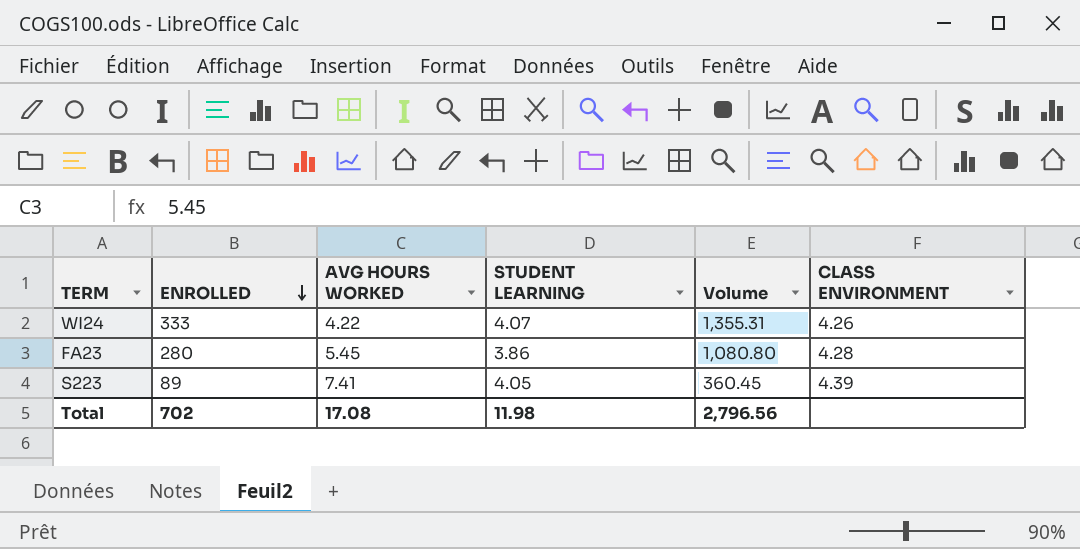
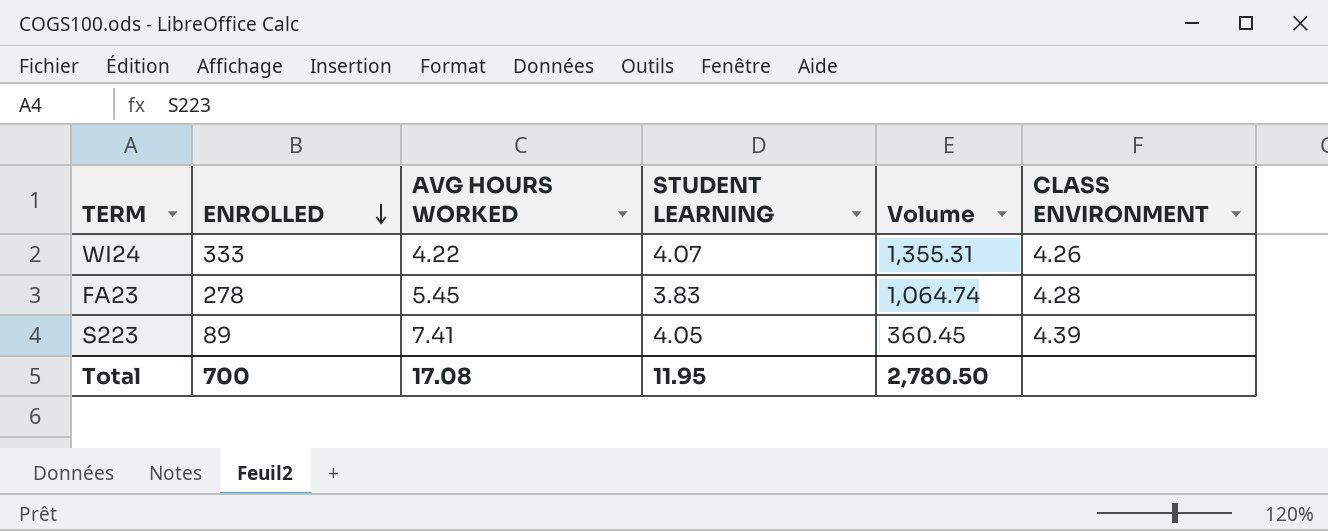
FA23 | ENROLLED: 280 -> 278
FA23 | STUDENT LEARNING: 3.86 -> 3.83
FA23 | Volume: 1,080.80 -> 1,064.74
Total | ENROLLED: 702 -> 700
Total | STUDENT LEARNING: 11.98 -> 11.95
Total | Volume: 2,796.56 -> 2,780.50

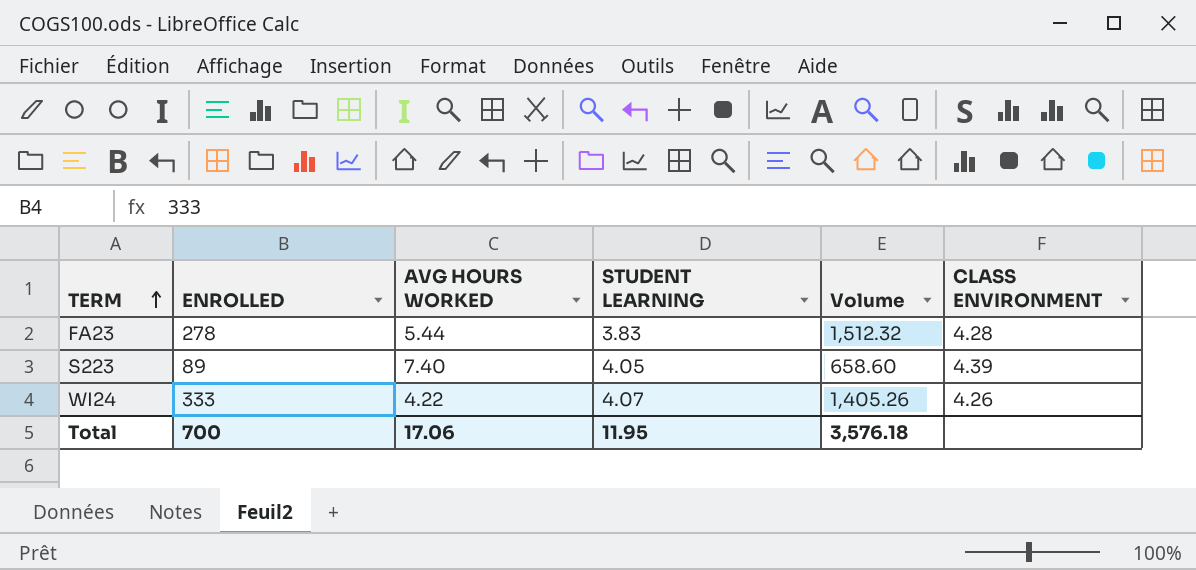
row order: ENROLLED descending -> TERM ascending
column Volume | formula: [ENROLLED] * [STUDENT LEARNING] -> [ENROLLED] * [AVG HOURS WORKED]
FA23 | AVG HOURS WORKED: 5.45 -> 5.44
S223 | AVG HOURS WORKED: 7.41 -> 7.40
Total | AVG HOURS WORKED: 17.08 -> 17.06
Total | Volume: 2,780.50 -> 3,576.18

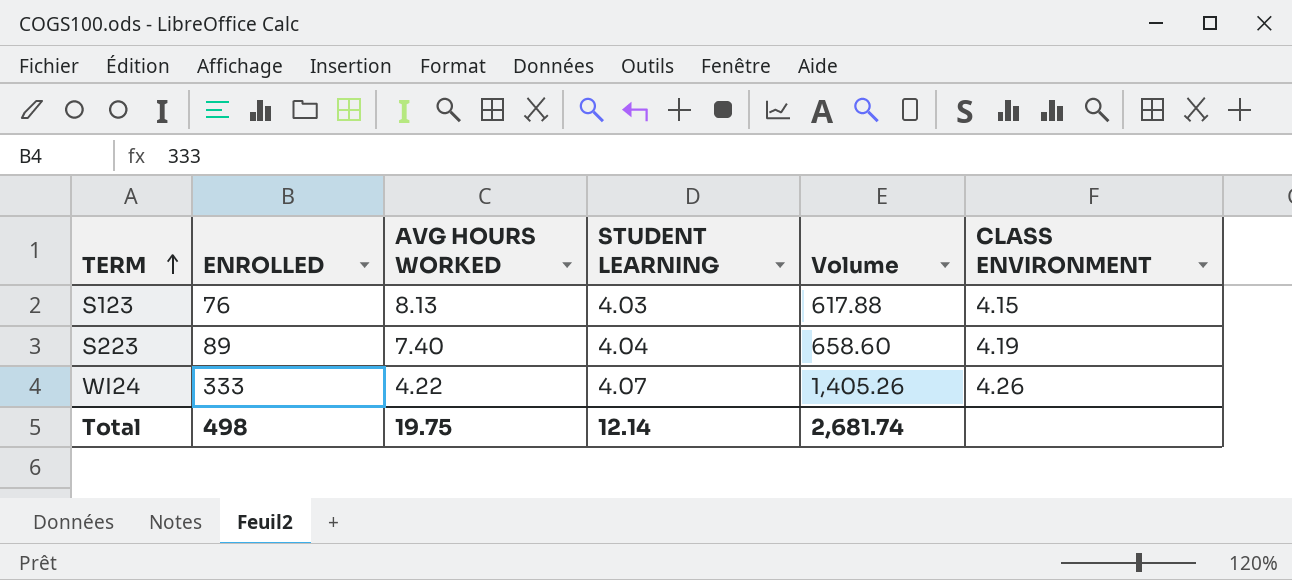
row FA23: 278 | 5.44 | 3.83 | 1,512.32 | 4.28 -> none
row S123: none -> 76 | 8.13 | 4.03 | 617.88 | 4.15
S223 | STUDENT LEARNING: 4.05 -> 4.04
S223 | CLASS ENVIRONMENT: 4.39 -> 4.19
Total | ENROLLED: 700 -> 498
Total | AVG HOURS WORKED: 17.06 -> 19.75
Total | STUDENT LEARNING: 11.95 -> 12.14
Total | Volume: 3,576.18 -> 2,681.74

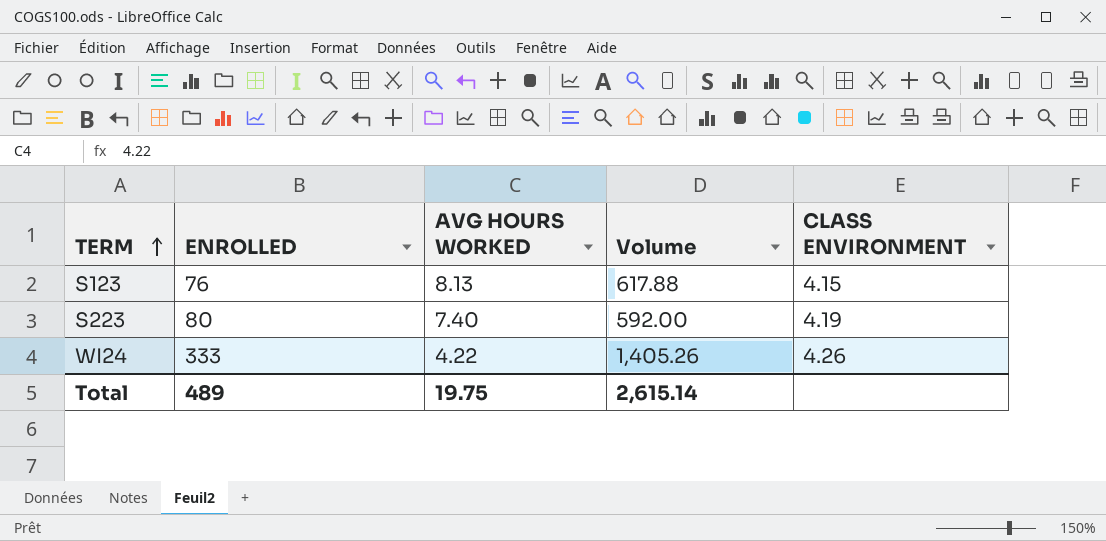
column STUDENT LEARNING | position: 4 -> none
S223 | ENROLLED: 89 -> 80
S223 | Volume: 658.60 -> 592.00
Total | ENROLLED: 498 -> 489
Total | Volume: 2,681.74 -> 2,615.14

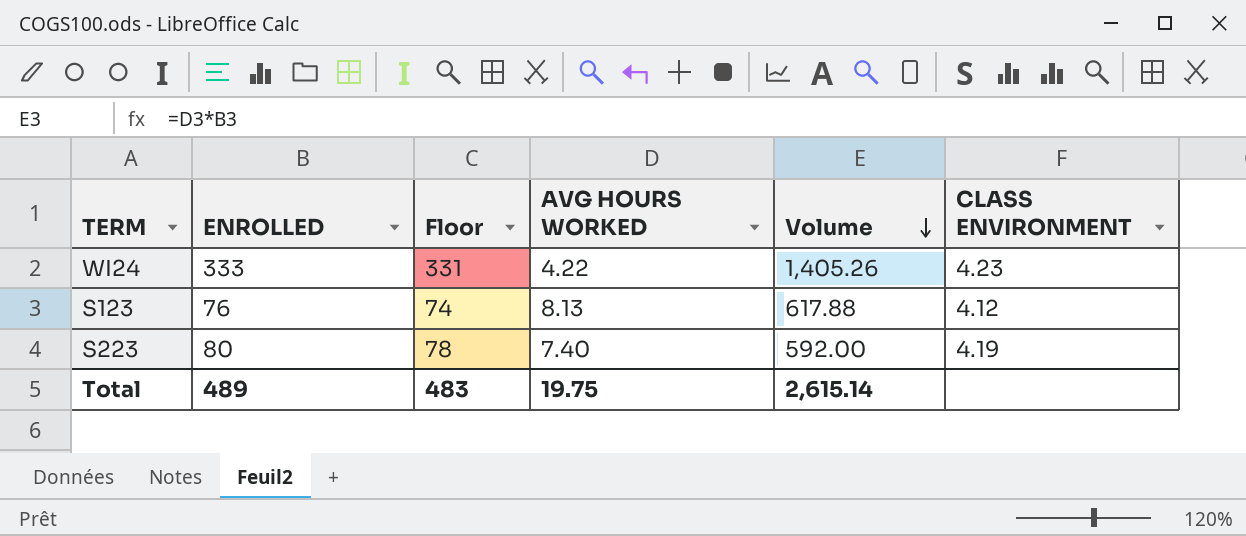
row order: TERM ascending -> Volume descending
column Floor | formula: none -> [ENROLLED] - 2
WI24 | CLASS ENVIRONMENT: 4.26 -> 4.23
S123 | CLASS ENVIRONMENT: 4.15 -> 4.12

